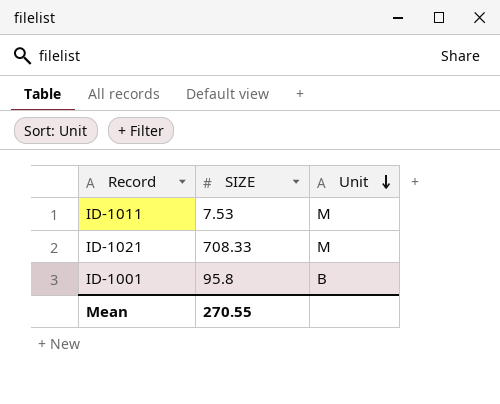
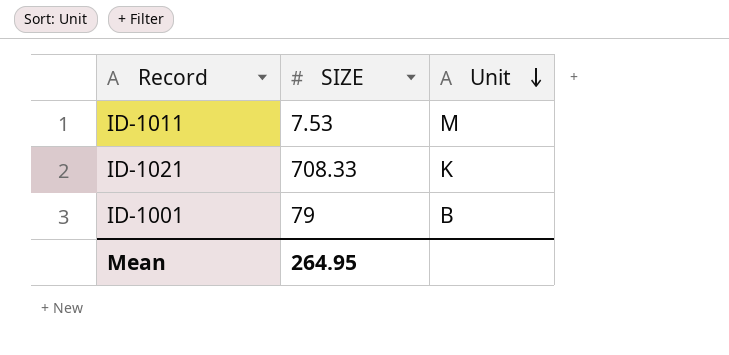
ID-1021 | Unit: M -> K
ID-1001 | SIZE: 95.8 -> 79
Mean | SIZE: 270.55 -> 264.95

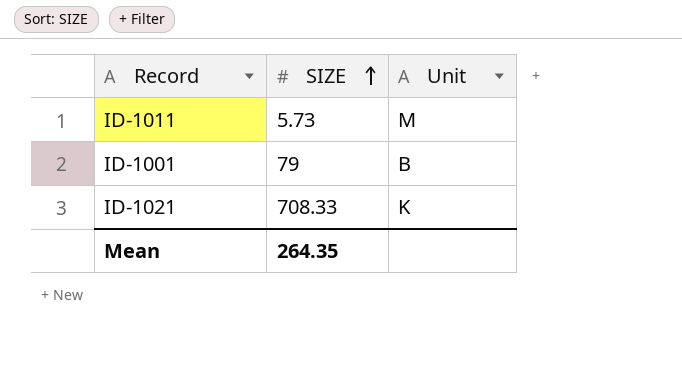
row order: Unit descending -> SIZE ascending
ID-1011 | SIZE: 7.53 -> 5.73
Mean | SIZE: 264.95 -> 264.35

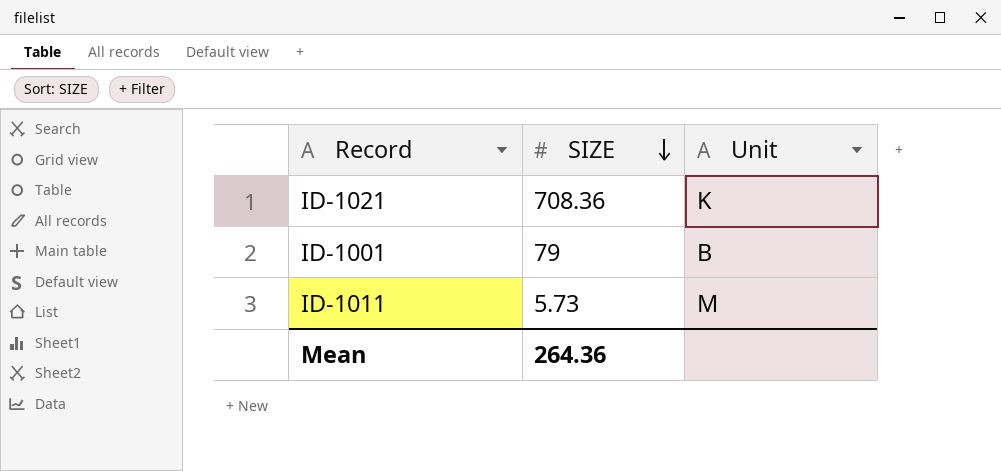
row order: SIZE ascending -> SIZE descending
ID-1021 | SIZE: 708.33 -> 708.36
Mean | SIZE: 264.35 -> 264.36

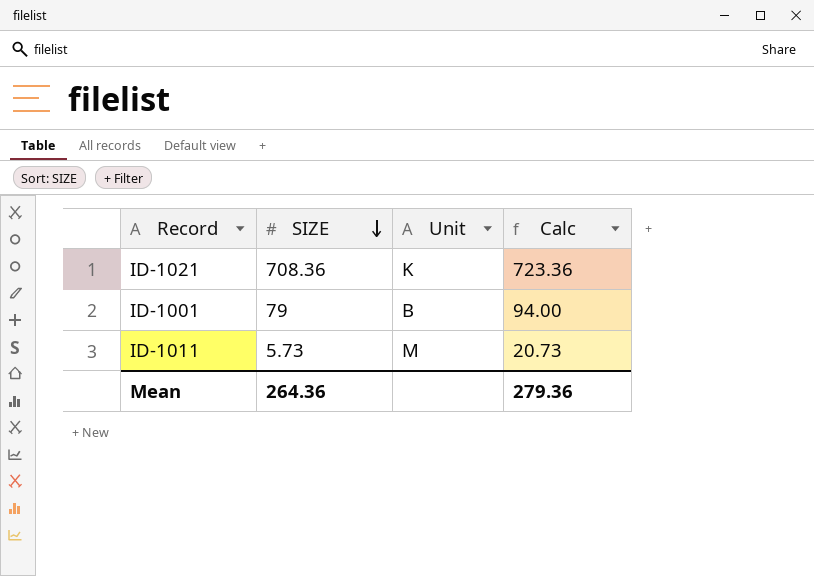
column Calc | formula: none -> [SIZE] + 15

